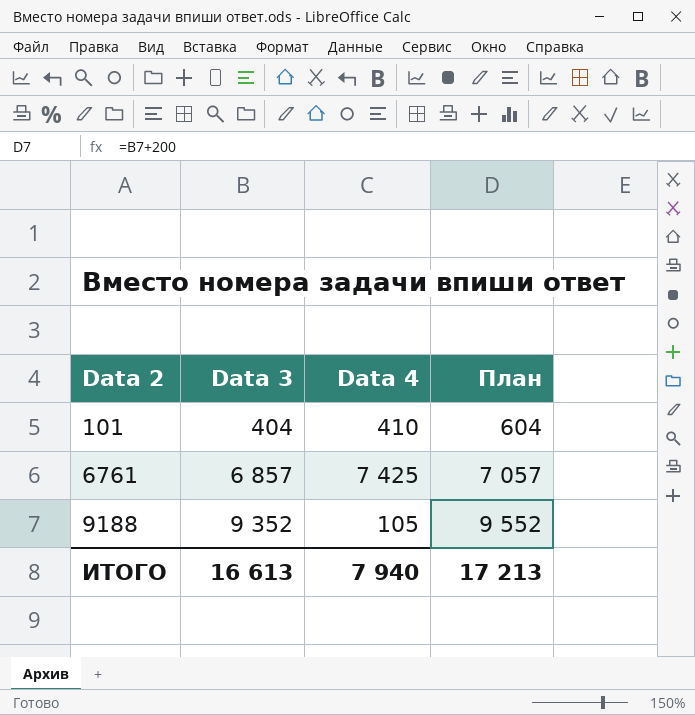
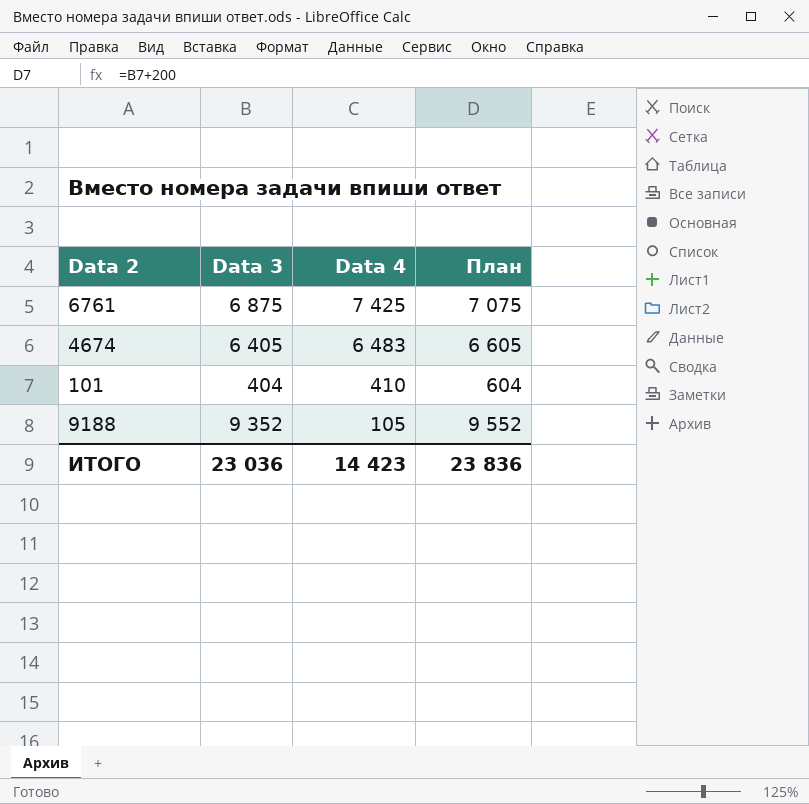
row order: Data 2 ascending -> Data 4 descending
6761 | Data 3: 6 857 -> 6 875
6761 | План: 7 057 -> 7 075
row 4674: none -> 6 405 | 6 483 | 6 605
ИТОГО | Data 3: 16 613 -> 23 036
ИТОГО | Data 4: 7 940 -> 14 423
ИТОГО | План: 17 213 -> 23 836

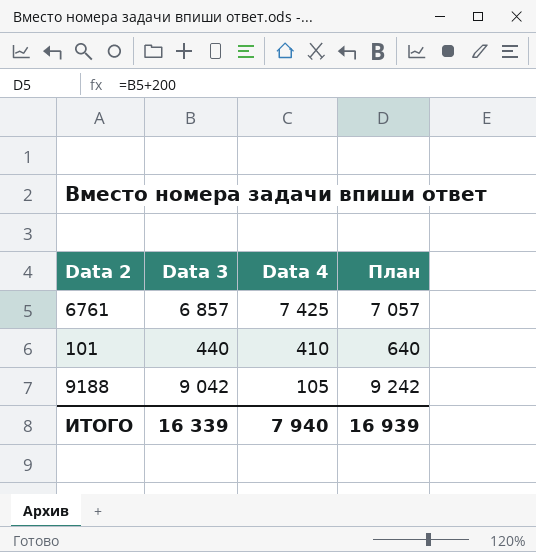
row 4674: 6 405 | 6 483 | 6 605 -> none
6761 | Data 3: 6 875 -> 6 857
6761 | План: 7 075 -> 7 057
101 | Data 3: 404 -> 440
101 | План: 604 -> 640
9188 | Data 3: 9 352 -> 9 042
9188 | План: 9 552 -> 9 242
ИТОГО | Data 3: 23 036 -> 16 339
ИТОГО | Data 4: 14 423 -> 7 940
ИТОГО | План: 23 836 -> 16 939

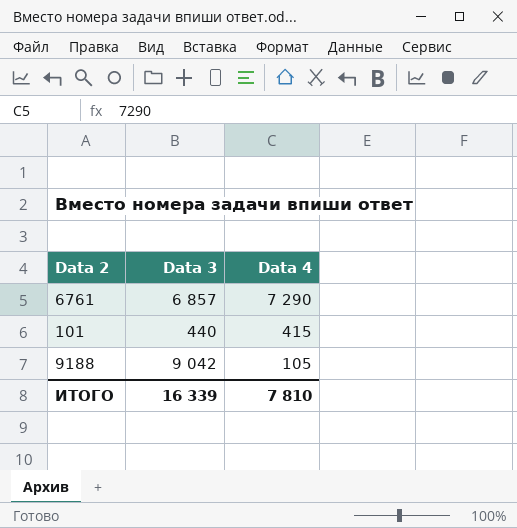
column План | formula: [Data 3] + 200 -> none
6761 | Data 4: 7 425 -> 7 290
101 | Data 4: 410 -> 415
ИТОГО | Data 4: 7 940 -> 7 810

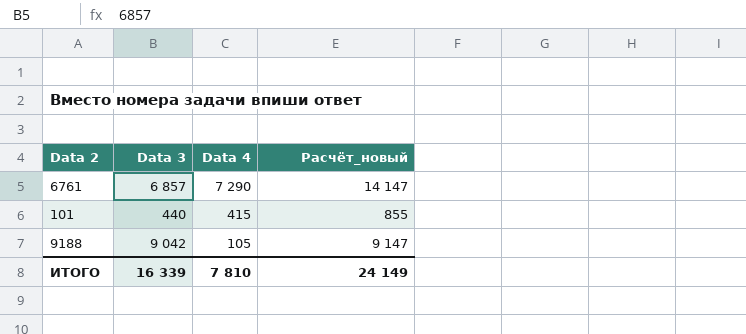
column Расчёт_новый | formula: none -> [Data 3] + [Data 4]

